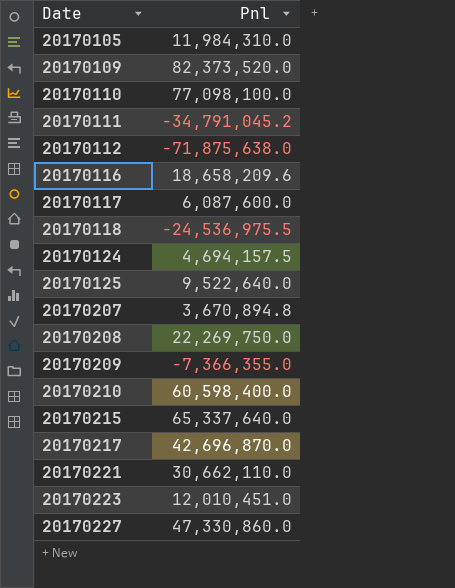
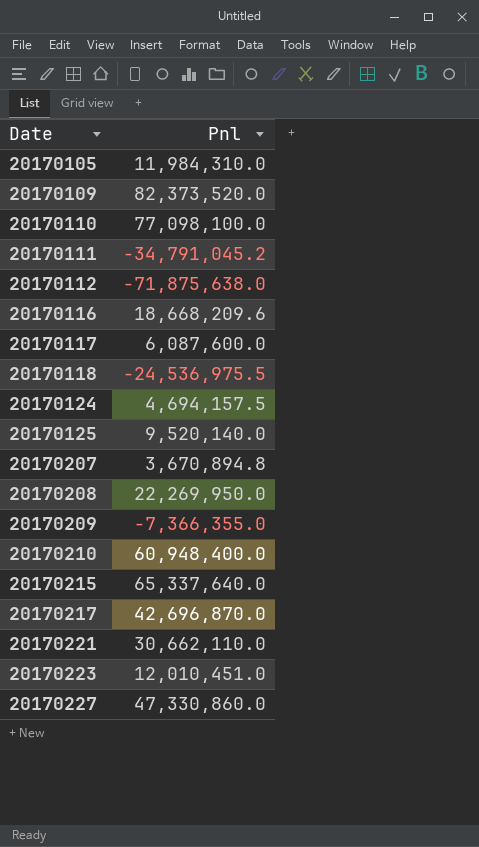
20170116 | Pnl: 18,658,209.6 -> 18,668,209.6
20170125 | Pnl: 9,522,640.0 -> 9,520,140.0
20170208 | Pnl: 22,269,750.0 -> 22,269,950.0
20170210 | Pnl: 60,598,400.0 -> 60,948,400.0

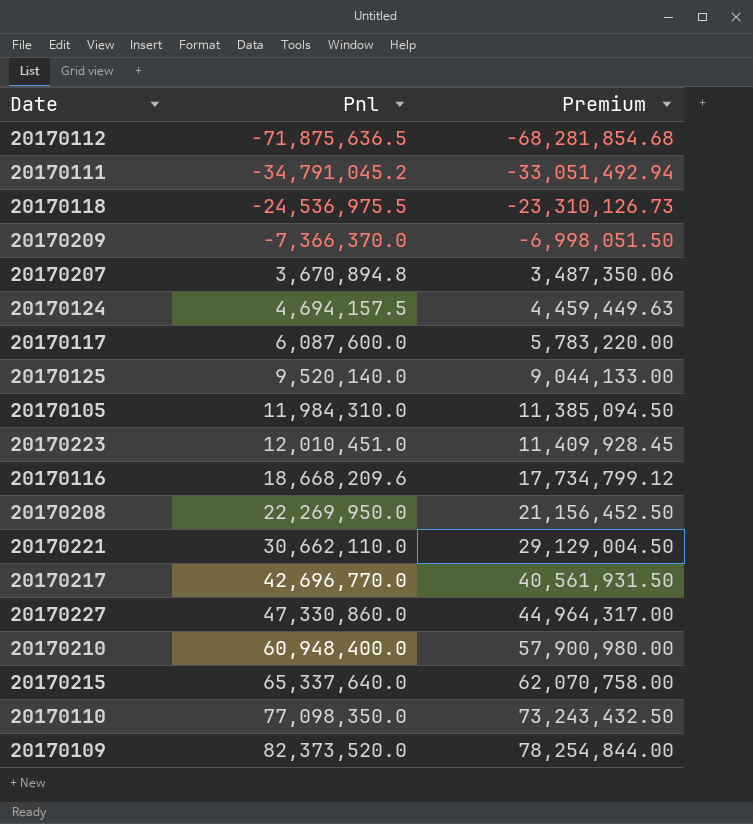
row order: Date ascending -> Pnl ascending
column Premium | formula: none -> [Pnl] * 0.95
20170112 | Pnl: -71,875,638.0 -> -71,875,636.5
20170209 | Pnl: -7,366,355.0 -> -7,366,370.0
20170217 | Pnl: 42,696,870.0 -> 42,696,770.0
20170110 | Pnl: 77,098,100.0 -> 77,098,350.0

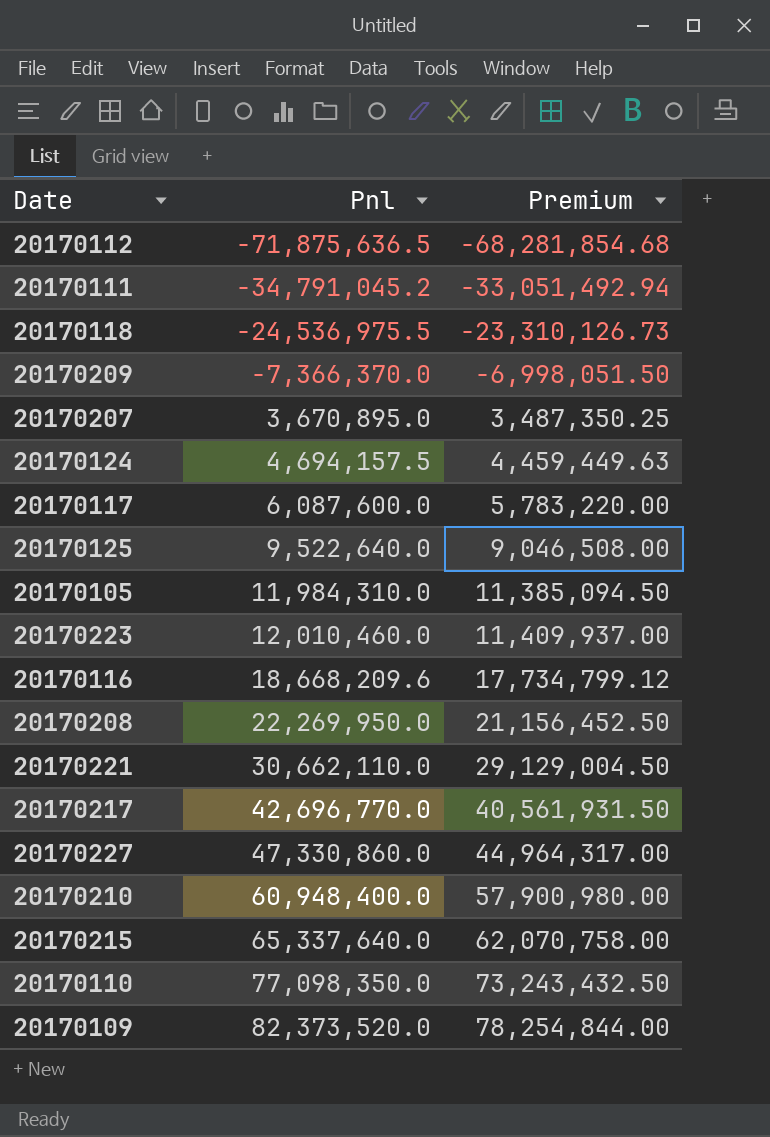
20170207 | Pnl: 3,670,894.8 -> 3,670,895.0
20170207 | Premium: 3,487,350.06 -> 3,487,350.25
20170125 | Pnl: 9,520,140.0 -> 9,522,640.0
20170125 | Premium: 9,044,133.00 -> 9,046,508.00
20170223 | Pnl: 12,010,451.0 -> 12,010,460.0
20170223 | Premium: 11,409,928.45 -> 11,409,937.00

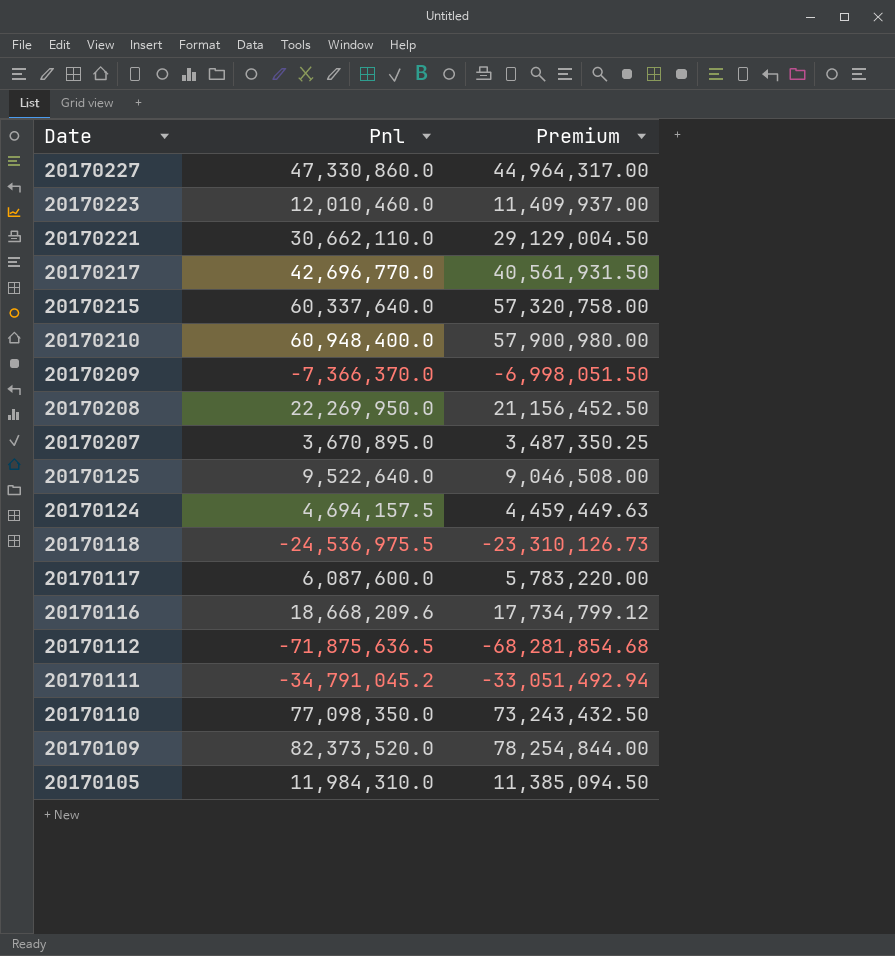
row order: Pnl ascending -> Date descending
20170215 | Pnl: 65,337,640.0 -> 60,337,640.0
20170215 | Premium: 62,070,758.00 -> 57,320,758.00

